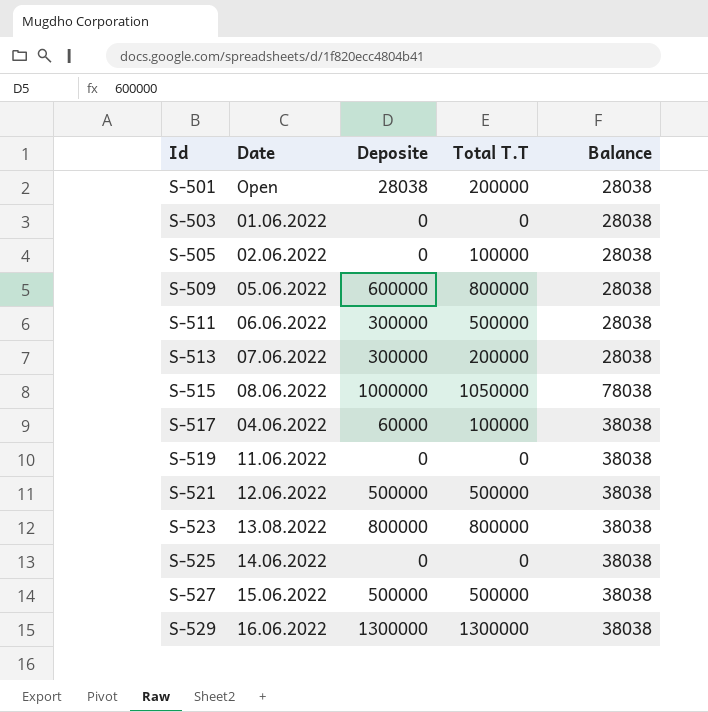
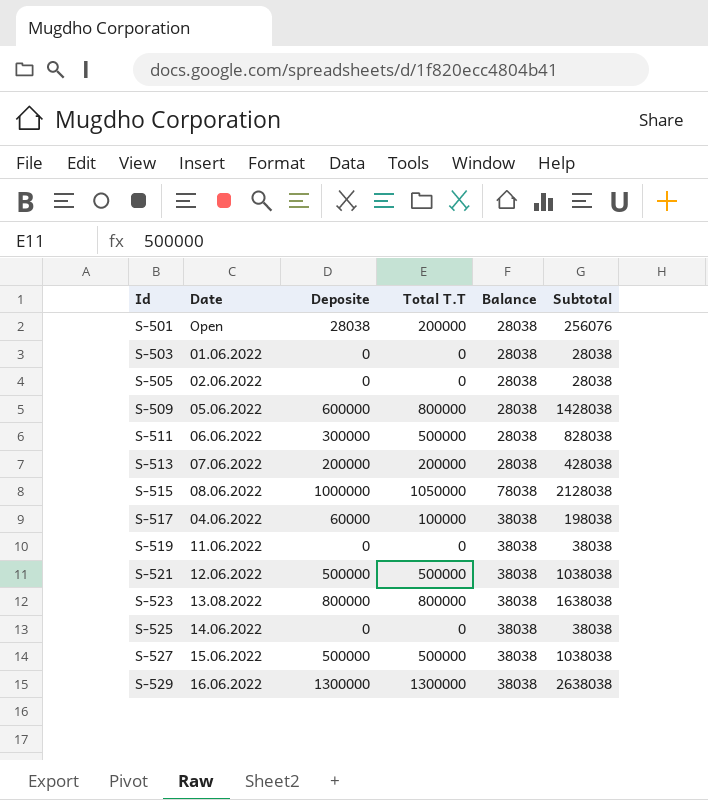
column Subtotal | formula: none -> [Deposite] + [Total T.T] + [Balance]
S-505 | Total T.T: 100000 -> 0
S-513 | Deposite: 300000 -> 200000

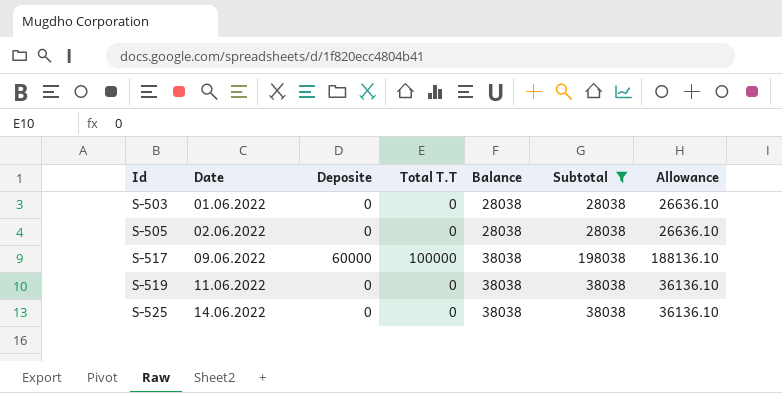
filter: none -> Subtotal <= 198038
column Allowance | formula: none -> [Subtotal] * 0.95
S-517 | Date: 04.06.2022 -> 09.06.2022

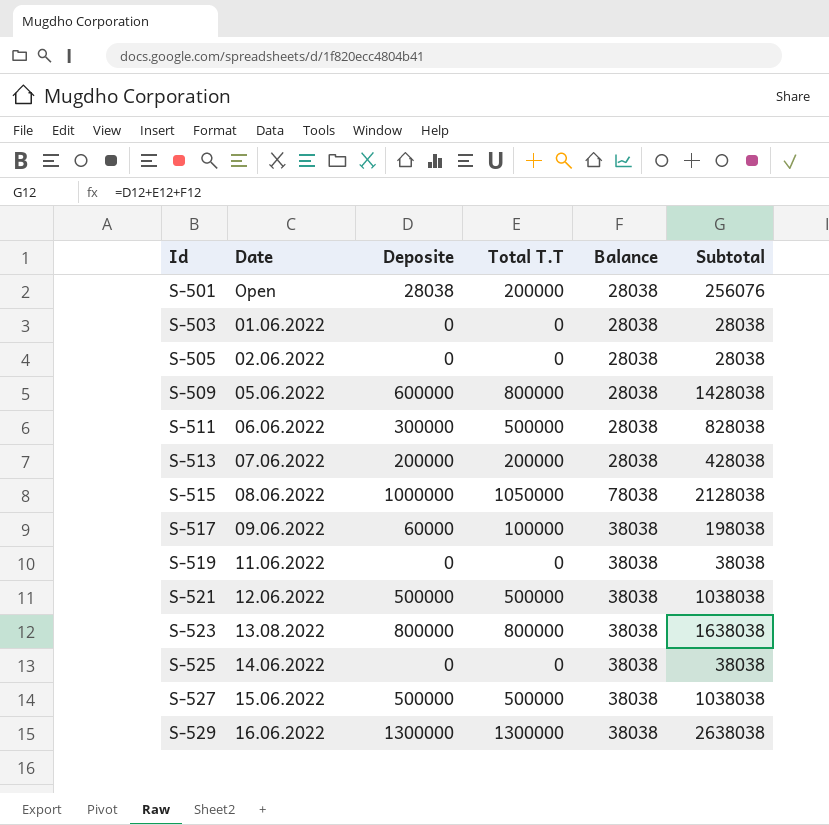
filter: Subtotal <= 198038 -> none
column Allowance | formula: [Subtotal] * 0.95 -> none

